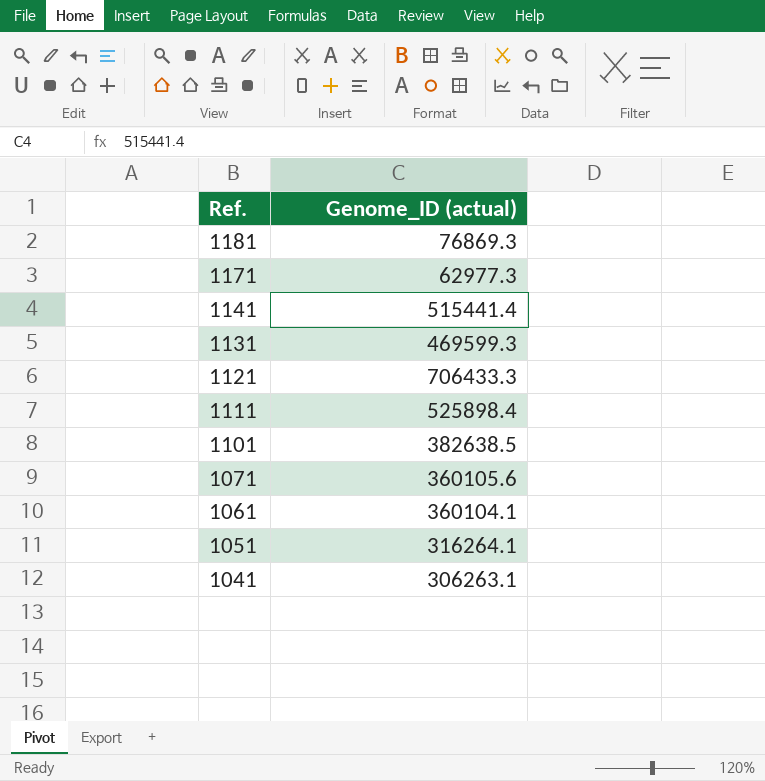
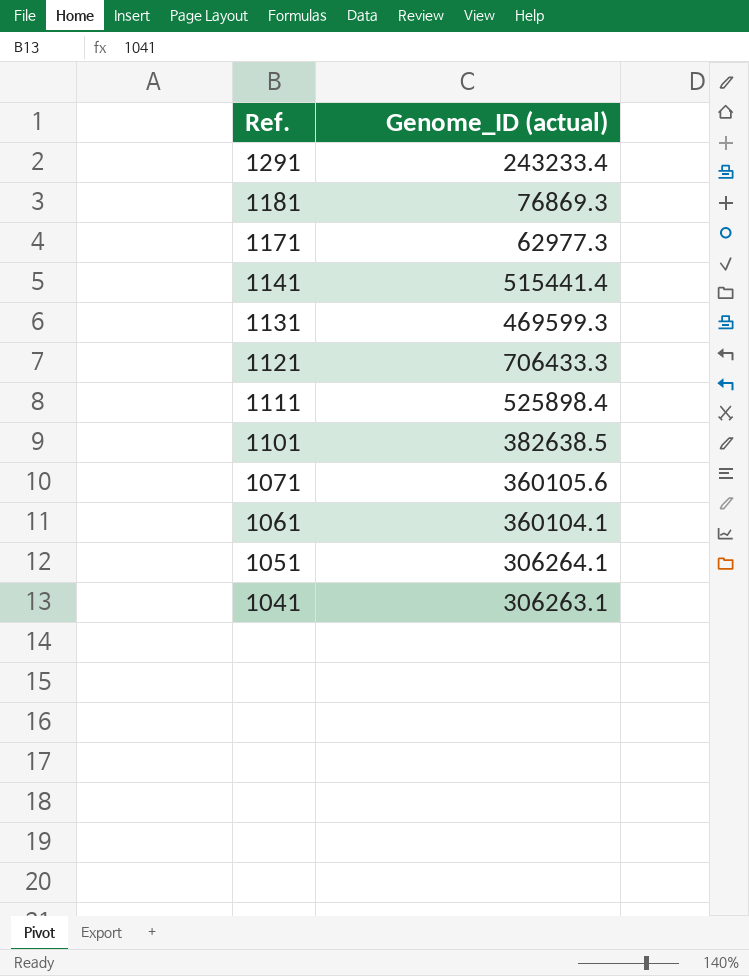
row 1291: none -> 243233.4
1051 | Genome_ID (actual): 316264.1 -> 306264.1

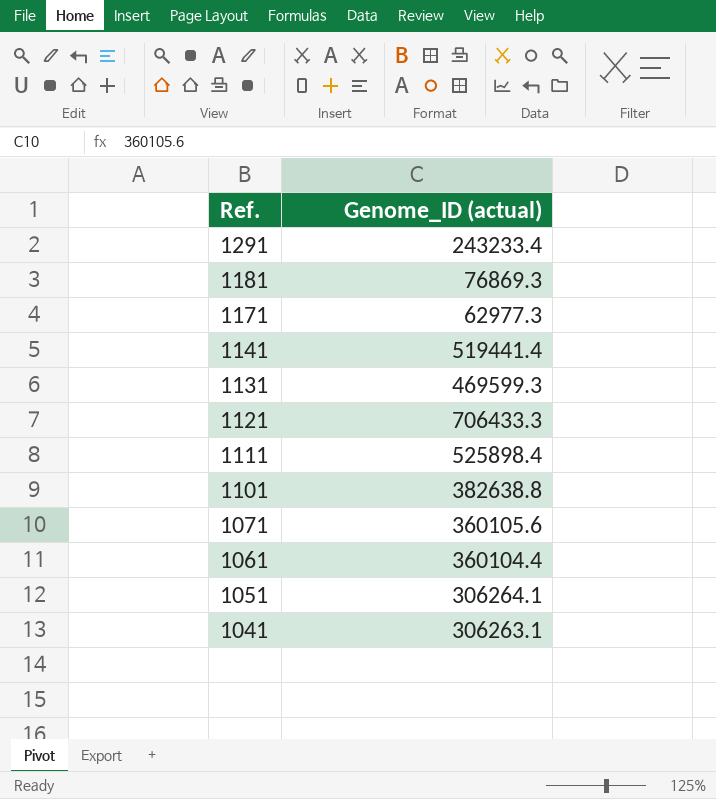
1141 | Genome_ID (actual): 515441.4 -> 519441.4
1101 | Genome_ID (actual): 382638.5 -> 382638.8
1061 | Genome_ID (actual): 360104.1 -> 360104.4

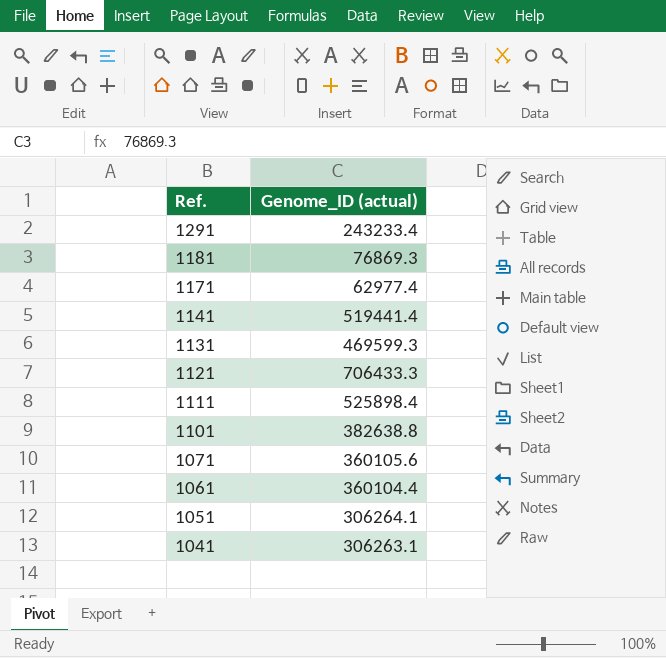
1171 | Genome_ID (actual): 62977.3 -> 62977.4

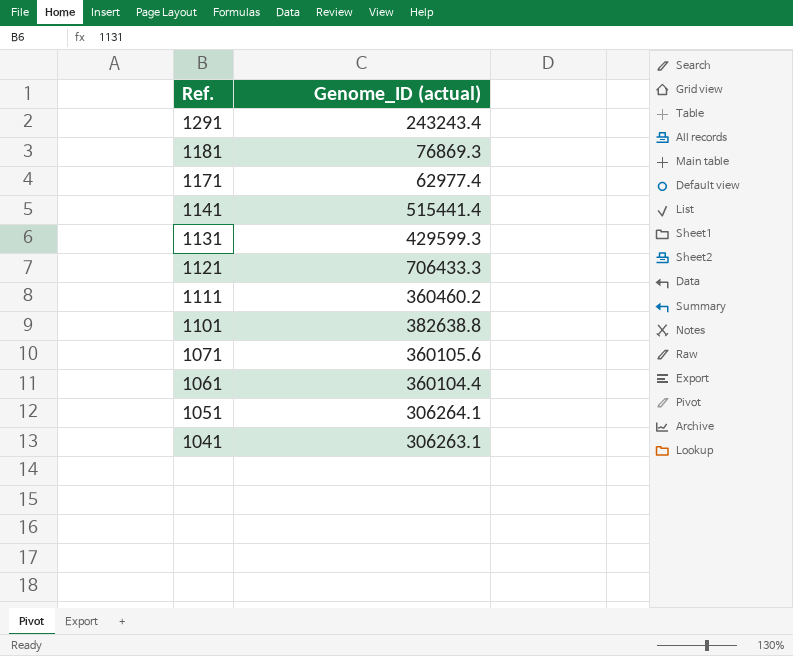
1291 | Genome_ID (actual): 243233.4 -> 243243.4
1141 | Genome_ID (actual): 519441.4 -> 515441.4
1131 | Genome_ID (actual): 469599.3 -> 429599.3
1111 | Genome_ID (actual): 525898.4 -> 360460.2

